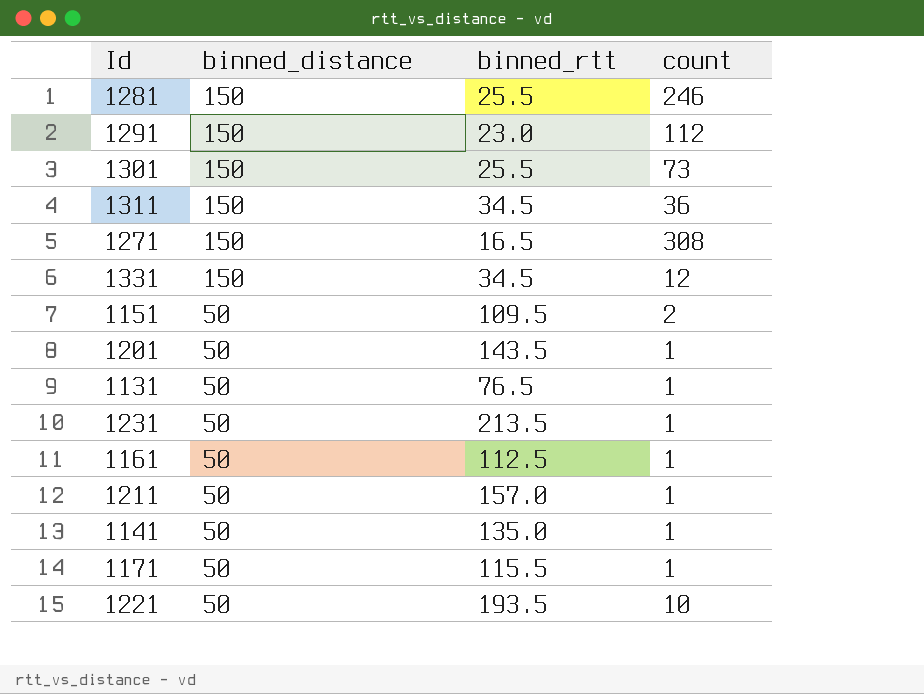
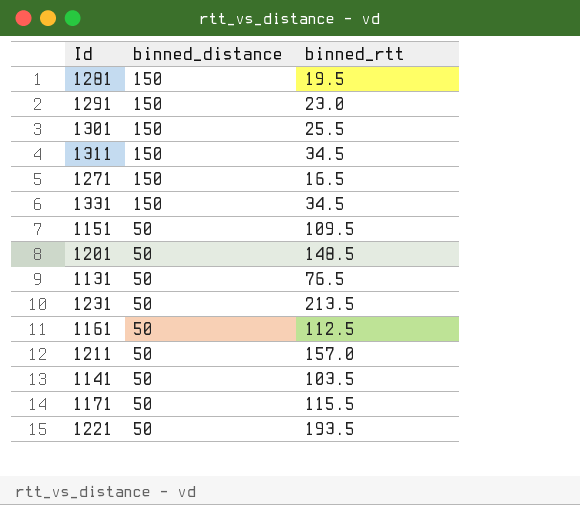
column count | position: 4 -> none
1281 | binned_rtt: 25.5 -> 19.5
1201 | binned_rtt: 143.5 -> 148.5
1141 | binned_rtt: 135.0 -> 103.5

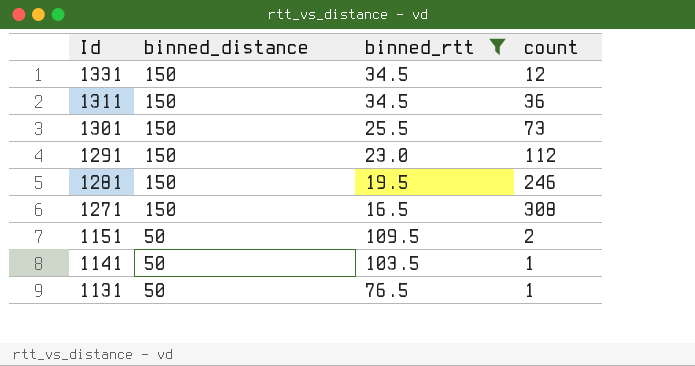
filter: none -> binned_rtt <= 109.5
row order: binned_distance descending -> Id descending
column count | position: none -> 4

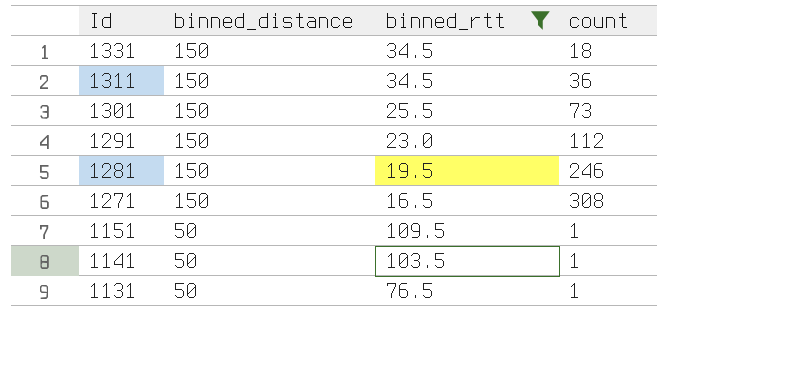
1331 | count: 12 -> 18
1151 | count: 2 -> 1

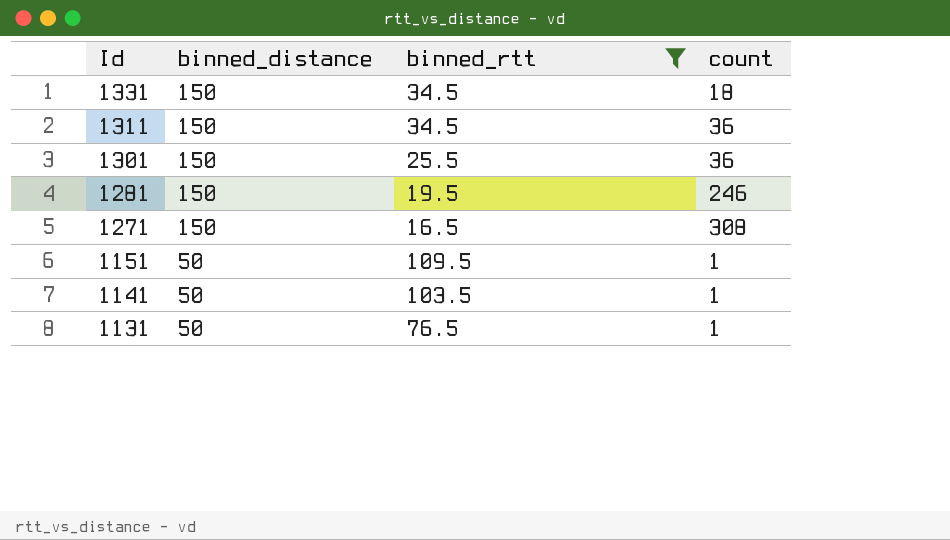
row 1291: 150 | 23.0 | 112 -> none
1301 | count: 73 -> 36

